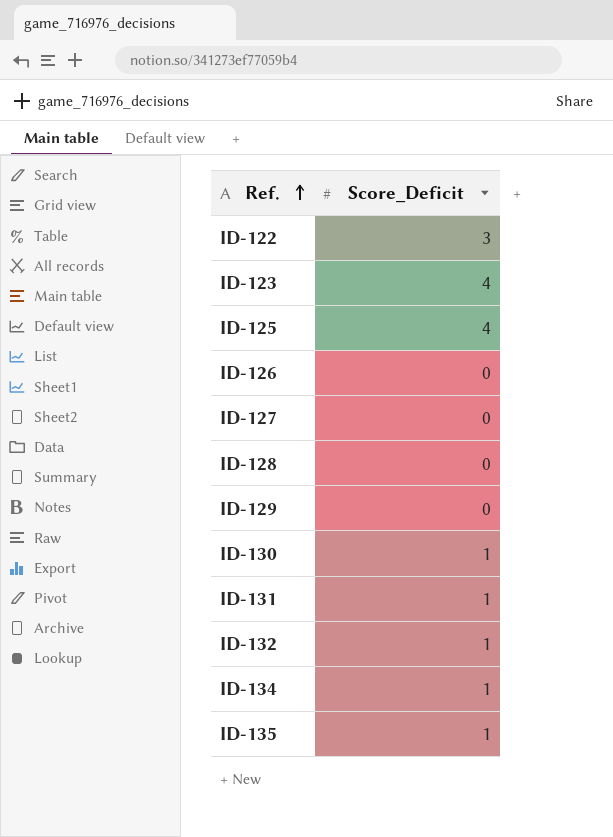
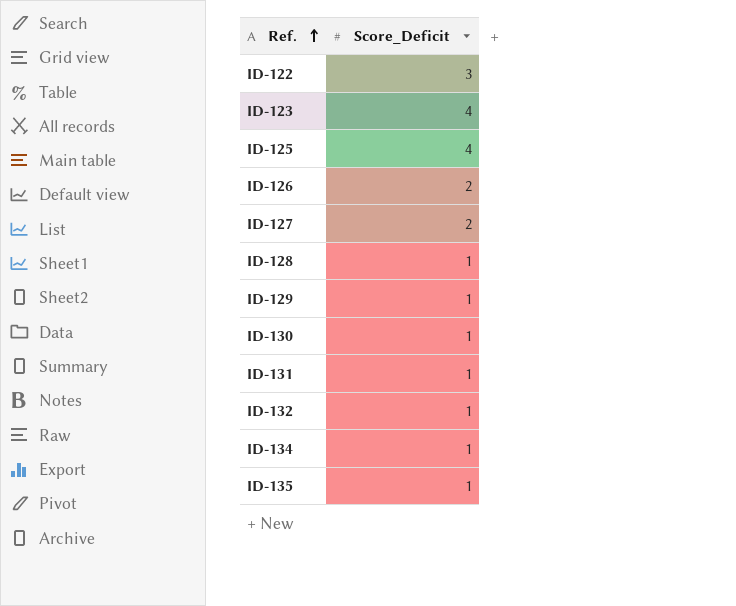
ID-126 | Score_Deficit: 0 -> 2
ID-127 | Score_Deficit: 0 -> 2
ID-128 | Score_Deficit: 0 -> 1
ID-129 | Score_Deficit: 0 -> 1

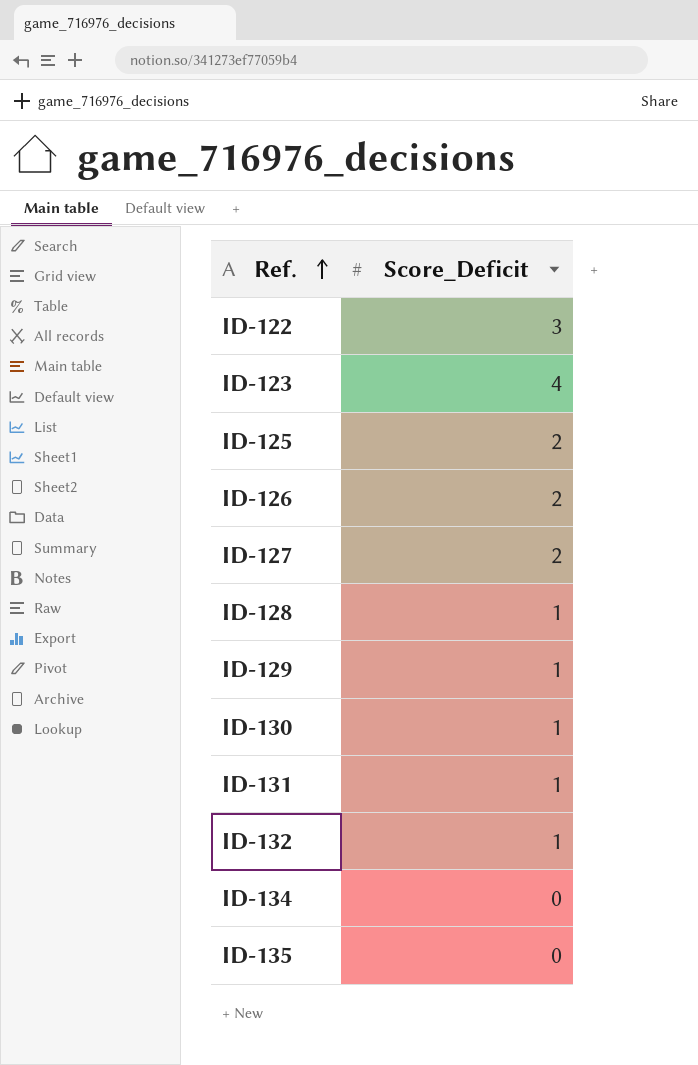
ID-125 | Score_Deficit: 4 -> 2
ID-134 | Score_Deficit: 1 -> 0
ID-135 | Score_Deficit: 1 -> 0

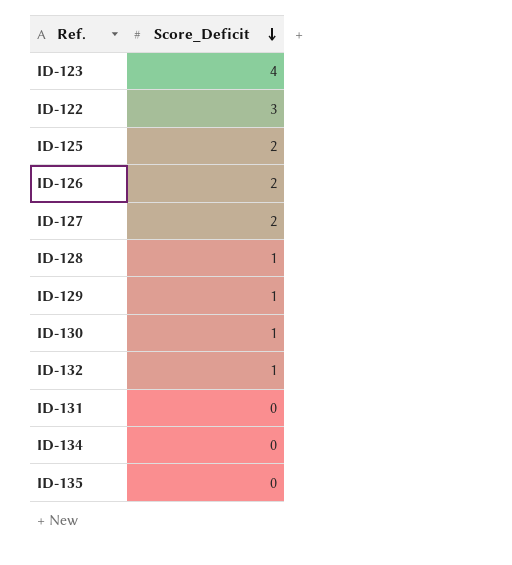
row order: Ref. ascending -> Score_Deficit descending
ID-131 | Score_Deficit: 1 -> 0

